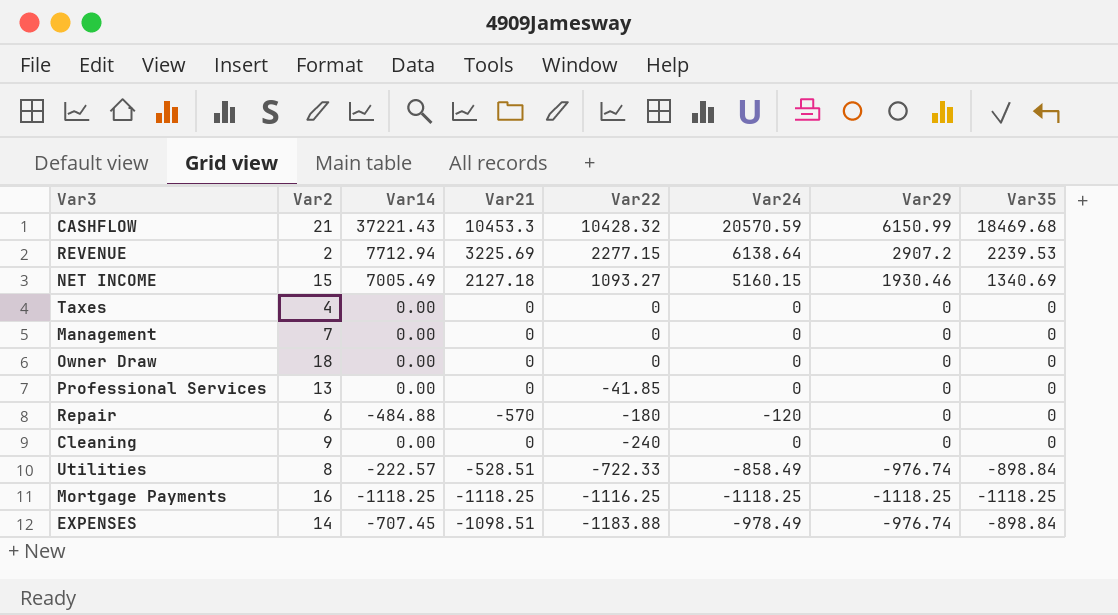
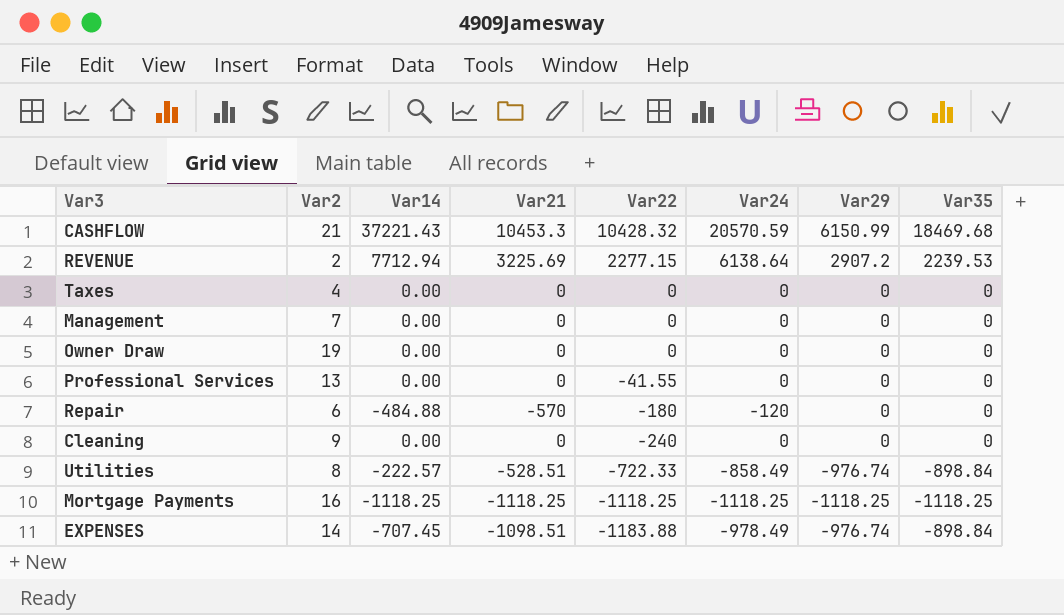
row NET INCOME: 15 | 7005.49 | 2127.18 | 1093.27 | 5160.15 | 1930.46 | 1340.69 -> none
Owner Draw | Var2: 18 -> 19
Professional Services | Var22: -41.85 -> -41.55
Mortgage Payments | Var22: -1116.25 -> -1118.25

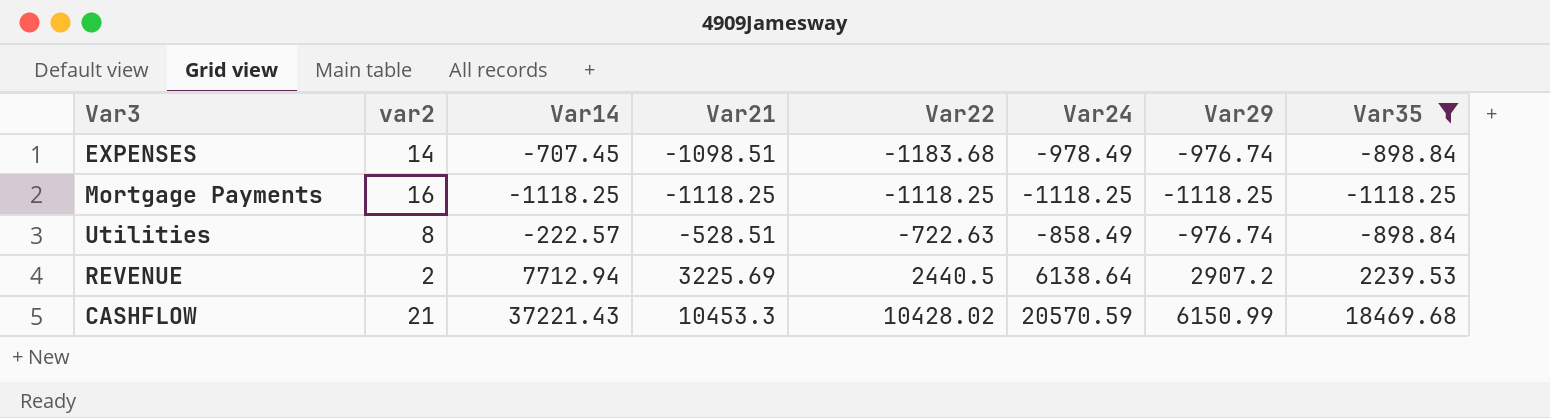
filter: none -> Var35 != 0
row order: Var22 descending -> Var22 ascending
column name: Var2 -> var2
EXPENSES | Var22: -1183.88 -> -1183.68
Utilities | Var22: -722.33 -> -722.63
REVENUE | Var22: 2277.15 -> 2440.5
CASHFLOW | Var22: 10428.32 -> 10428.02

